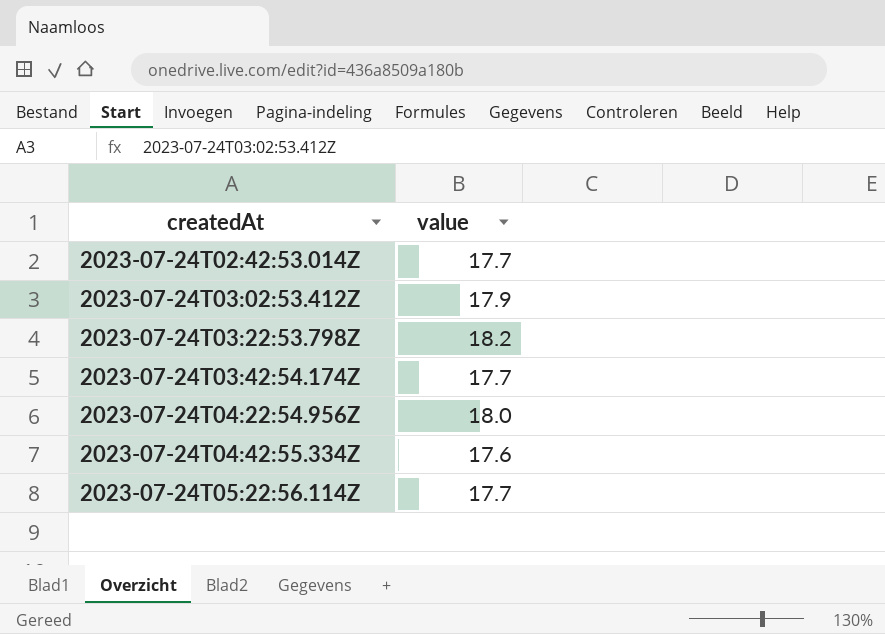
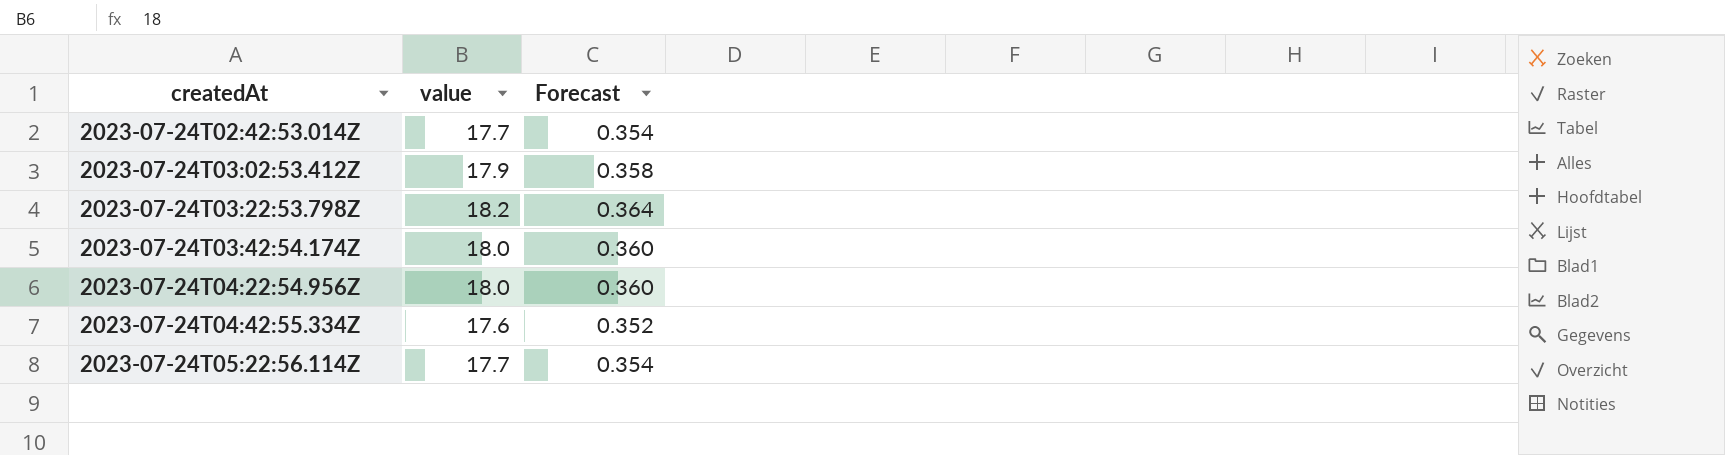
column Forecast | formula: none -> [value] * 0.02
2023-07-24T03:42:54.174Z | value: 17.7 -> 18.0

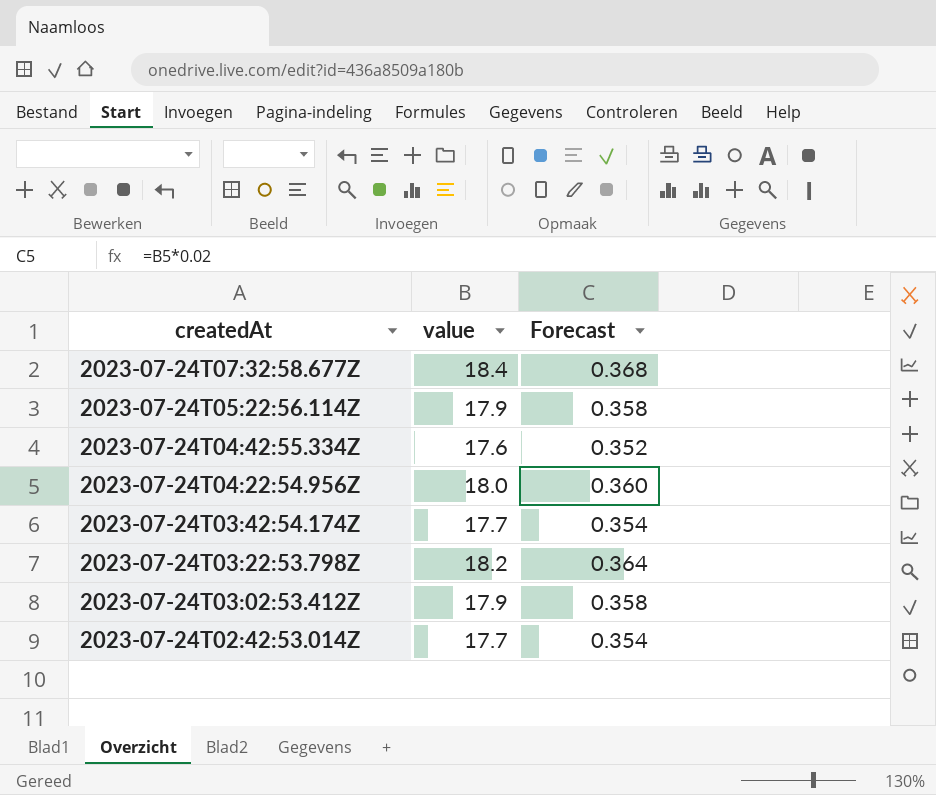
row order: createdAt ascending -> createdAt descending
row 2023-07-24T07:32:58.677Z: none -> 18.4 | 0.368
2023-07-24T05:22:56.114Z | value: 17.7 -> 17.9
2023-07-24T05:22:56.114Z | Forecast: 0.354 -> 0.358
2023-07-24T03:42:54.174Z | value: 18.0 -> 17.7
2023-07-24T03:42:54.174Z | Forecast: 0.360 -> 0.354

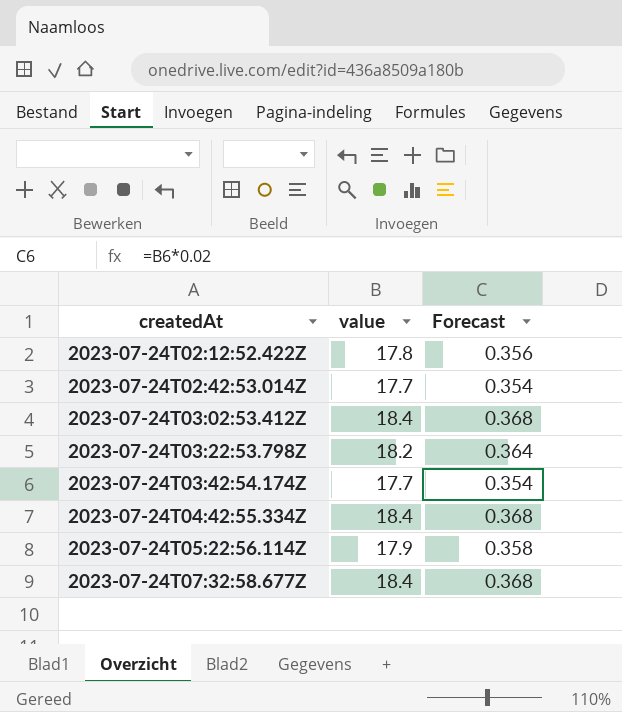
row order: createdAt descending -> createdAt ascending
row 2023-07-24T04:22:54.956Z: 18.0 | 0.360 -> none
row 2023-07-24T02:12:52.422Z: none -> 17.8 | 0.356
2023-07-24T03:02:53.412Z | value: 17.9 -> 18.4
2023-07-24T03:02:53.412Z | Forecast: 0.358 -> 0.368
2023-07-24T04:42:55.334Z | value: 17.6 -> 18.4
2023-07-24T04:42:55.334Z | Forecast: 0.352 -> 0.368

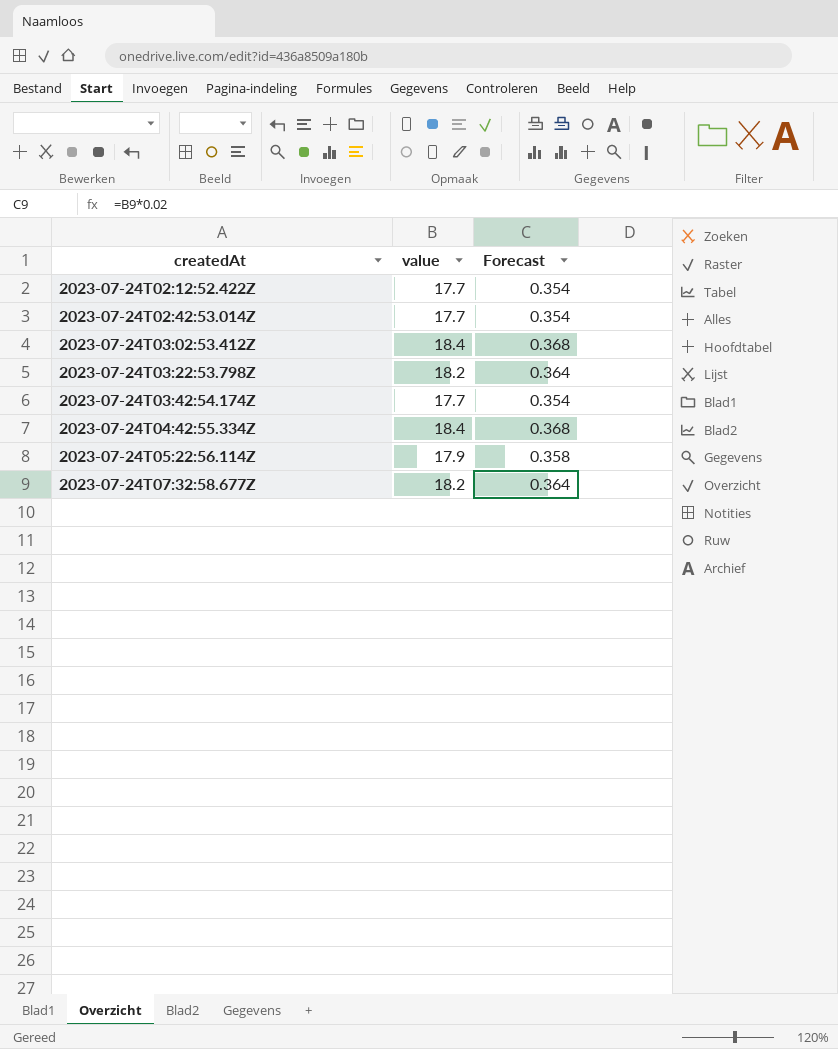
2023-07-24T02:12:52.422Z | value: 17.8 -> 17.7
2023-07-24T02:12:52.422Z | Forecast: 0.356 -> 0.354
2023-07-24T07:32:58.677Z | value: 18.4 -> 18.2
2023-07-24T07:32:58.677Z | Forecast: 0.368 -> 0.364

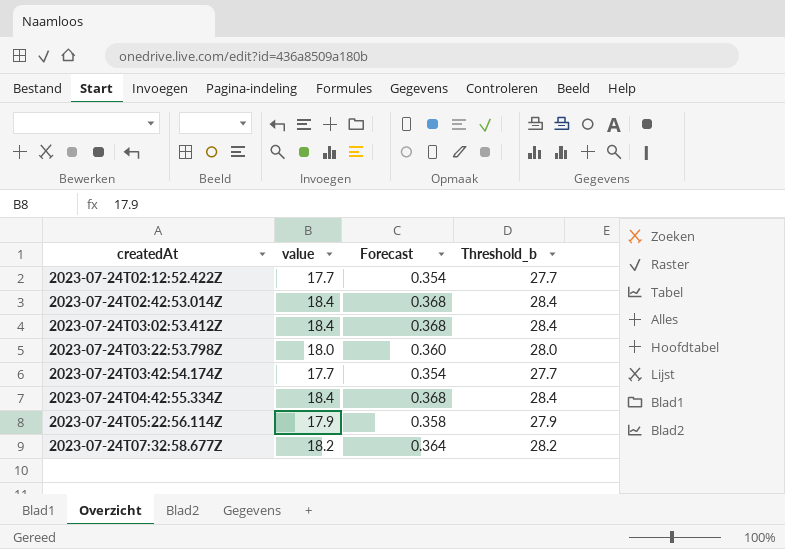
column Threshold_b | formula: none -> [value] + 10
2023-07-24T02:42:53.014Z | value: 17.7 -> 18.4
2023-07-24T02:42:53.014Z | Forecast: 0.354 -> 0.368
2023-07-24T03:22:53.798Z | value: 18.2 -> 18.0
2023-07-24T03:22:53.798Z | Forecast: 0.364 -> 0.360

